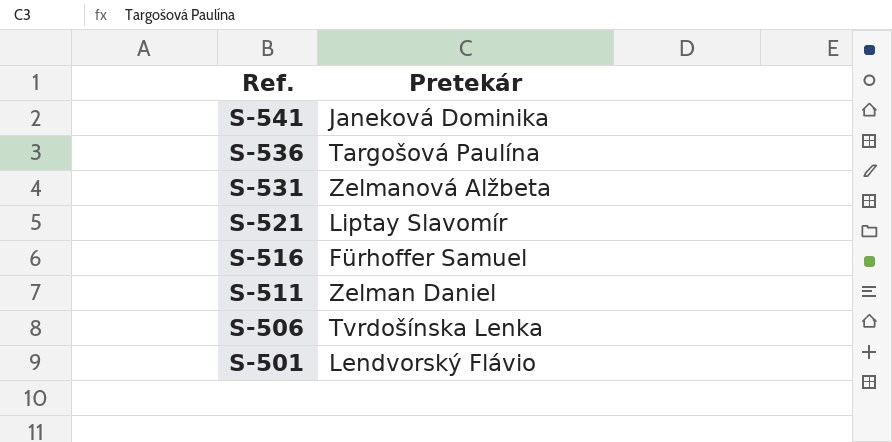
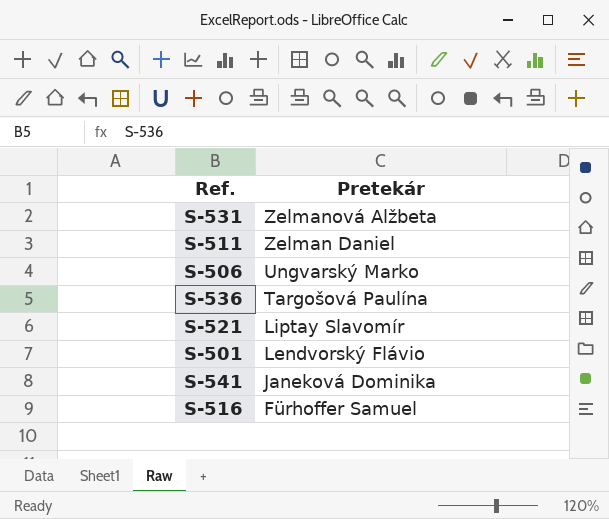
row order: Ref. descending -> Pretekár descending
S-506 | Pretekár: Tvrdošínska Lenka -> Ungvarský Marko

